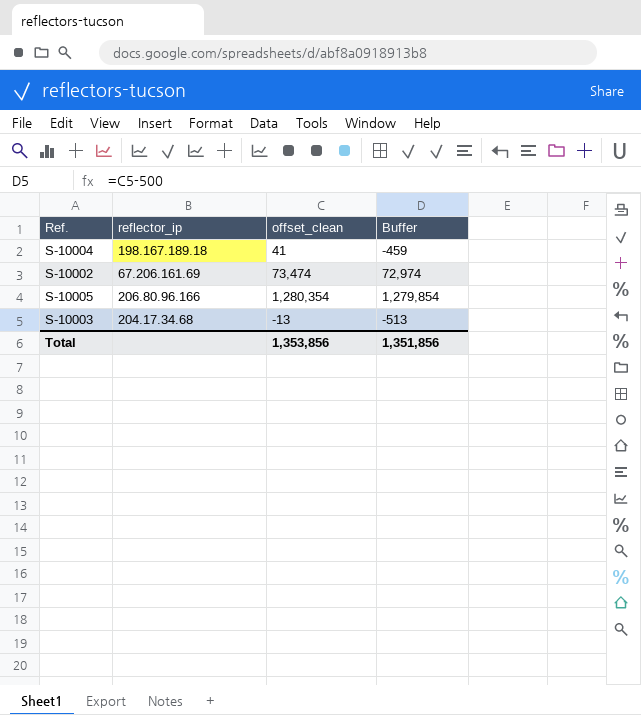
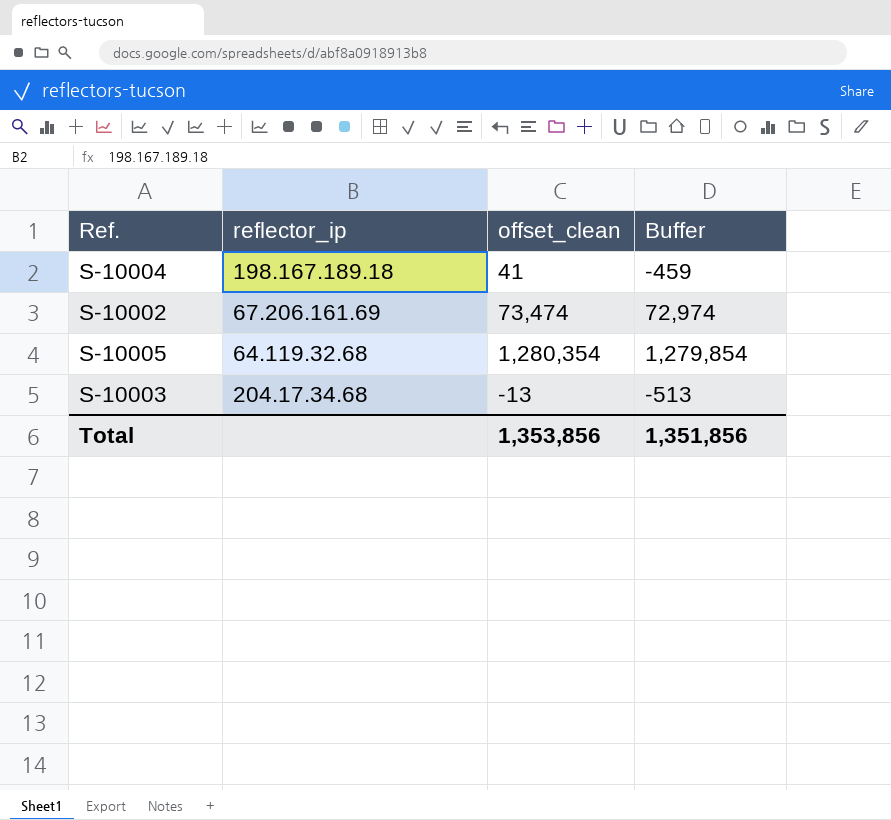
S-10005 | reflector_ip: 206.80.96.166 -> 64.119.32.68

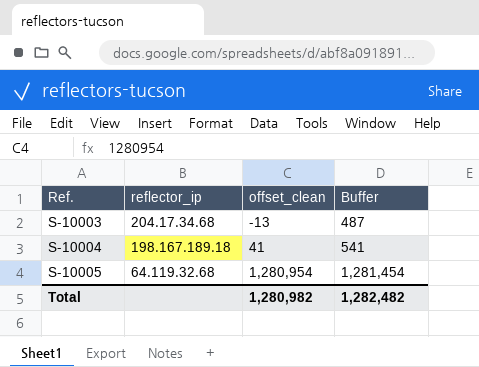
row order: none -> Ref. ascending
column Buffer | formula: [offset_clean] - 500 -> [offset_clean] + 500
row S-10002: 67.206.161.69 | 73,474 | 72,974 -> none
S-10005 | offset_clean: 1,280,354 -> 1,280,954
Total | offset_clean: 1,353,856 -> 1,280,982
Total | Buffer: 1,351,856 -> 1,282,482

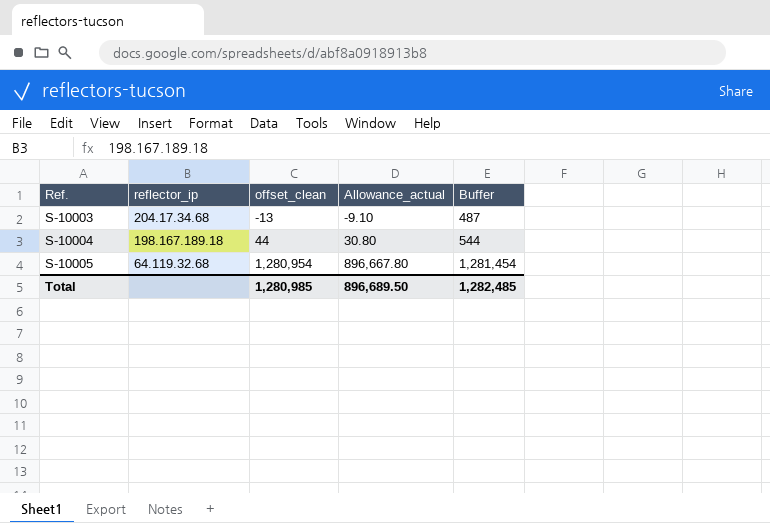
column Allowance_actual | formula: none -> [offset_clean] * 0.7
S-10004 | offset_clean: 41 -> 44
S-10004 | Buffer: 541 -> 544
Total | offset_clean: 1,280,982 -> 1,280,985
Total | Buffer: 1,282,482 -> 1,282,485

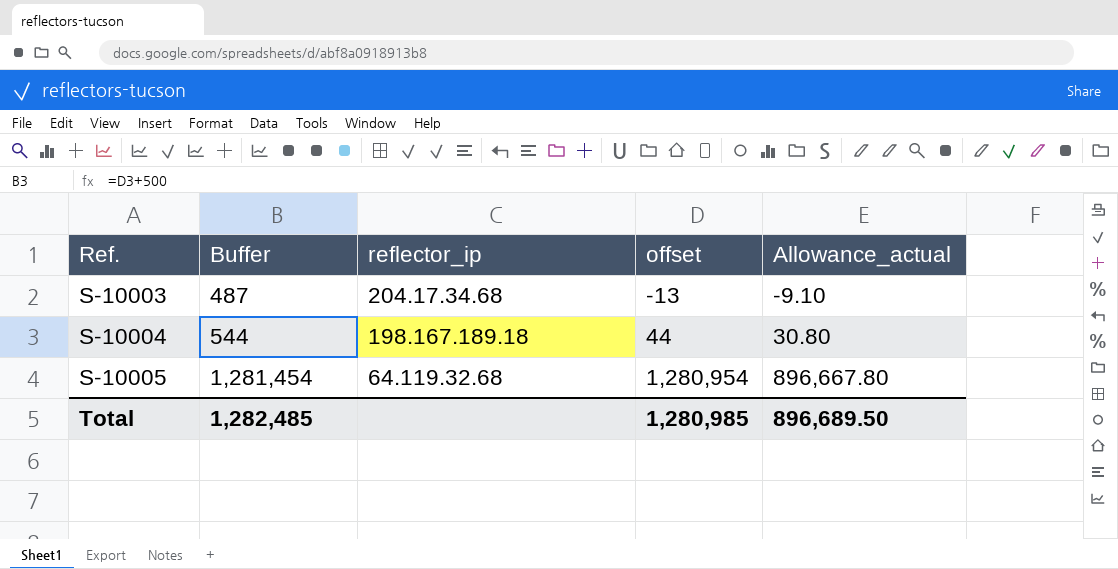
column Buffer | position: 5 -> 2
column name: offset_clean -> offset

